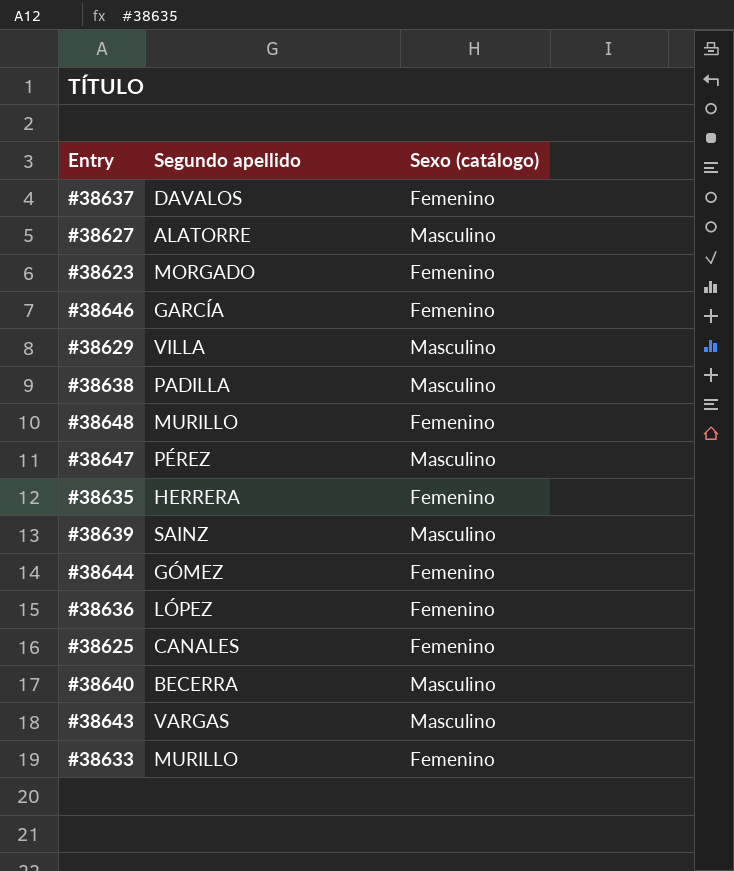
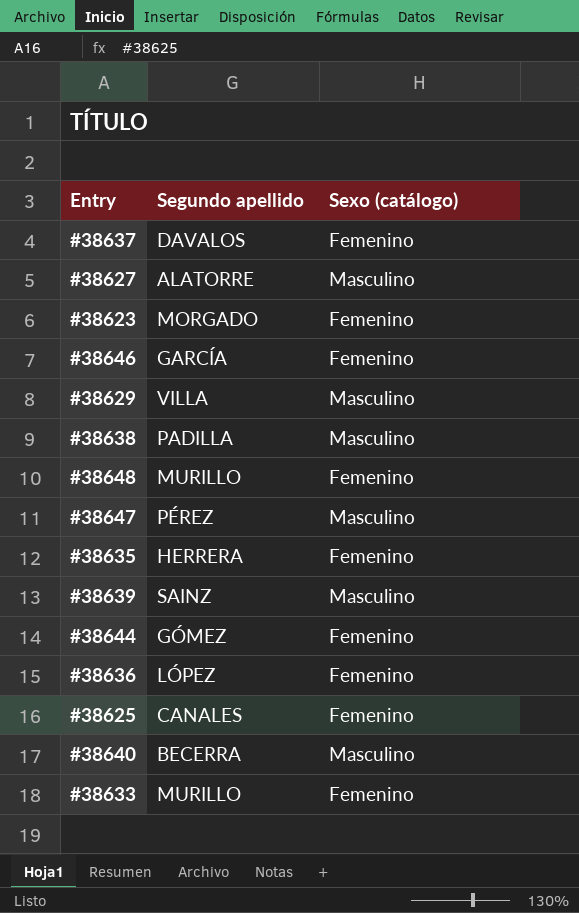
row #38643: VARGAS | Masculino -> none

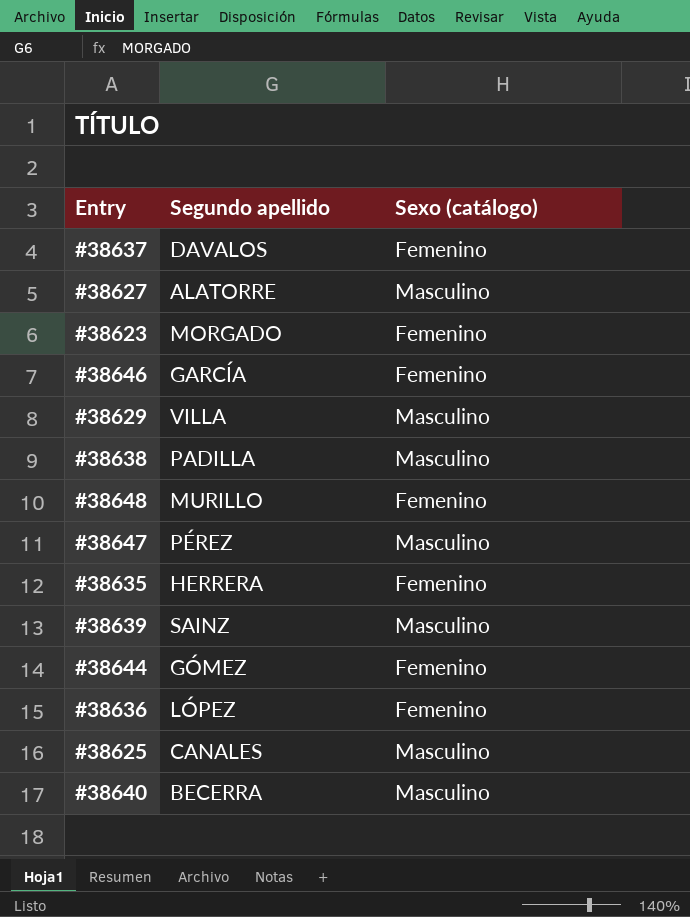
row #38633: MURILLO | Femenino -> none
#38625 | Sexo (catálogo): Femenino -> Masculino

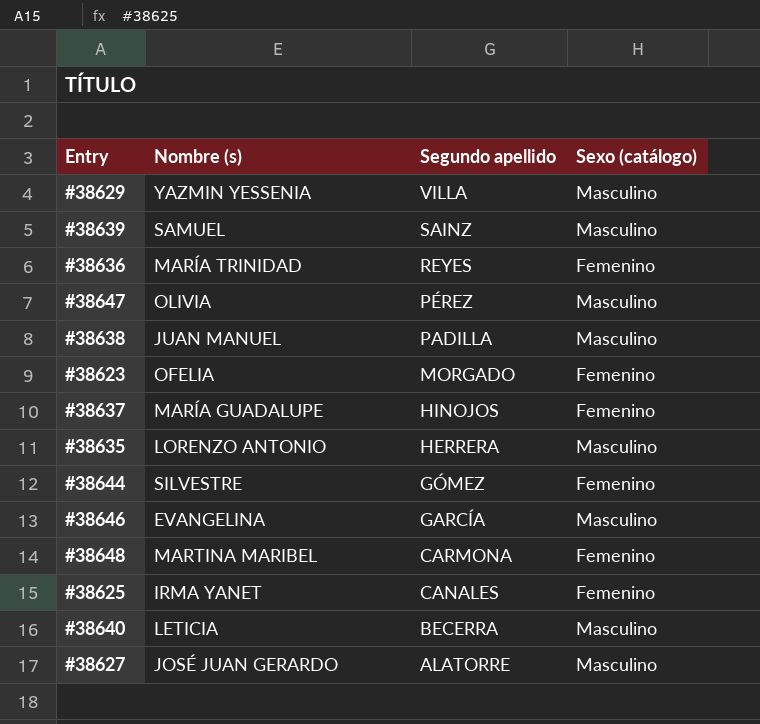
row order: none -> Segundo apellido descending
column Nombre (s) | position: none -> 2
#38636 | Segundo apellido: LÓPEZ -> REYES
#38637 | Segundo apellido: DAVALOS -> HINOJOS
#38635 | Sexo (catálogo): Femenino -> Masculino
#38646 | Sexo (catálogo): Femenino -> Masculino
#38648 | Segundo apellido: MURILLO -> CARMONA
#38625 | Sexo (catálogo): Masculino -> Femenino

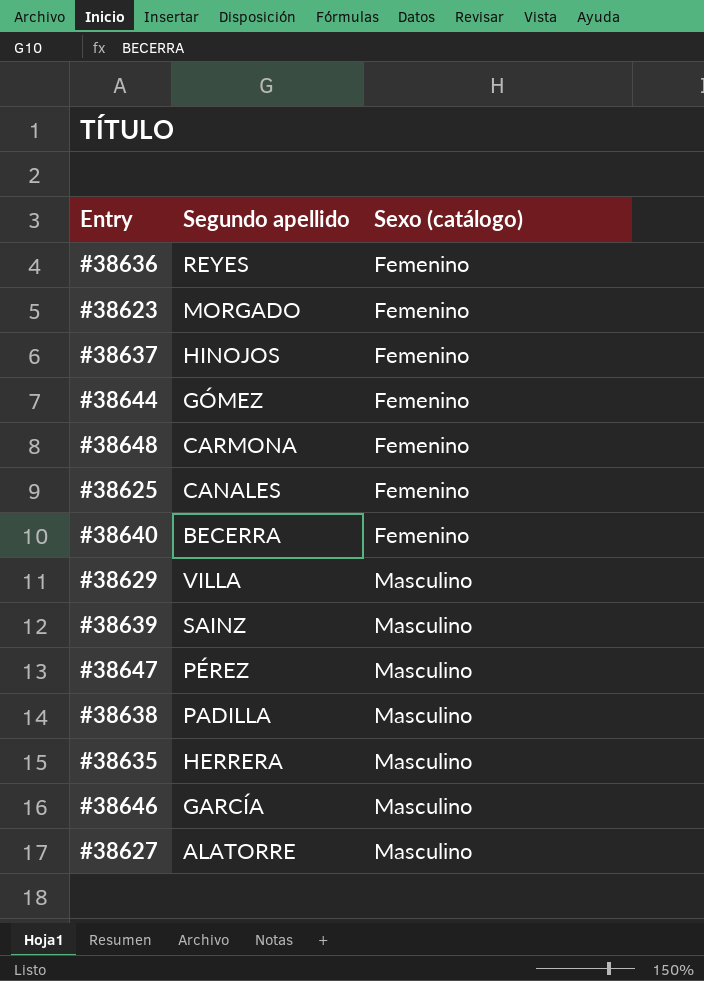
row order: Segundo apellido descending -> Sexo (catálogo) ascending
column Nombre (s) | position: 2 -> none
#38640 | Sexo (catálogo): Masculino -> Femenino

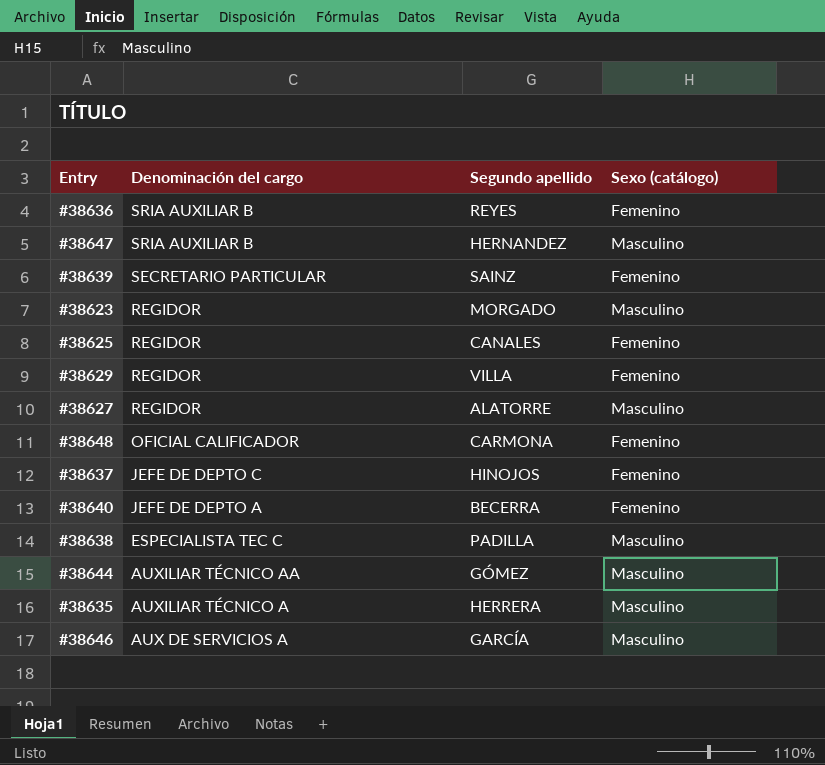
row order: Sexo (catálogo) ascending -> Denominación del cargo descending
column Denominación del cargo | position: none -> 2
#38647 | Segundo apellido: PÉREZ -> HERNANDEZ
#38639 | Sexo (catálogo): Masculino -> Femenino
#38623 | Sexo (catálogo): Femenino -> Masculino
#38629 | Sexo (catálogo): Masculino -> Femenino
#38644 | Sexo (catálogo): Femenino -> Masculino

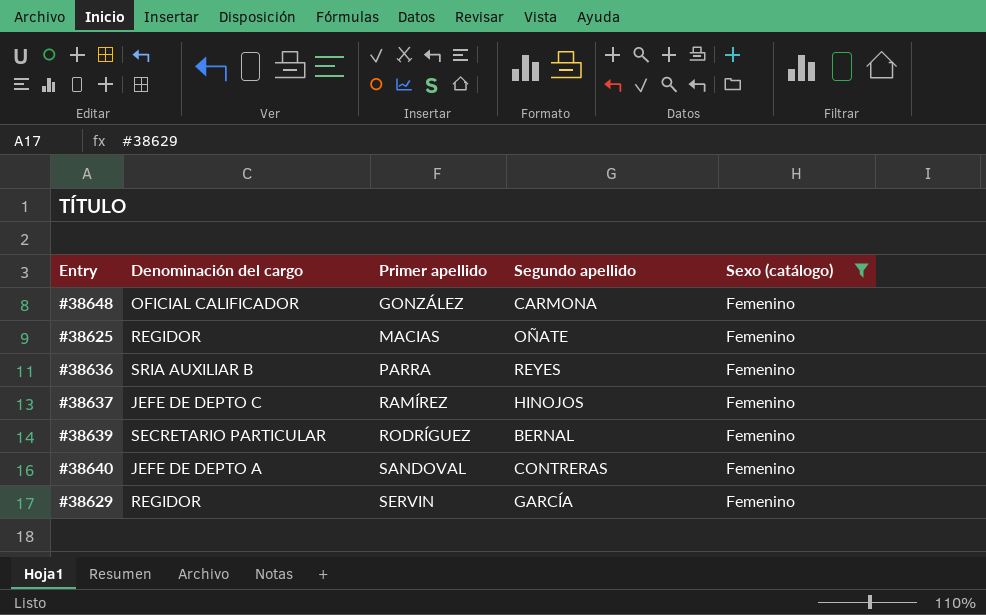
filter: none -> Sexo (catálogo) = Femenino
row order: Denominación del cargo descending -> Primer apellido ascending
column Primer apellido | position: none -> 3
#38625 | Segundo apellido: CANALES -> OÑATE
#38639 | Segundo apellido: SAINZ -> BERNAL
#38640 | Segundo apellido: BECERRA -> CONTRERAS
#38629 | Segundo apellido: VILLA -> GARCÍA

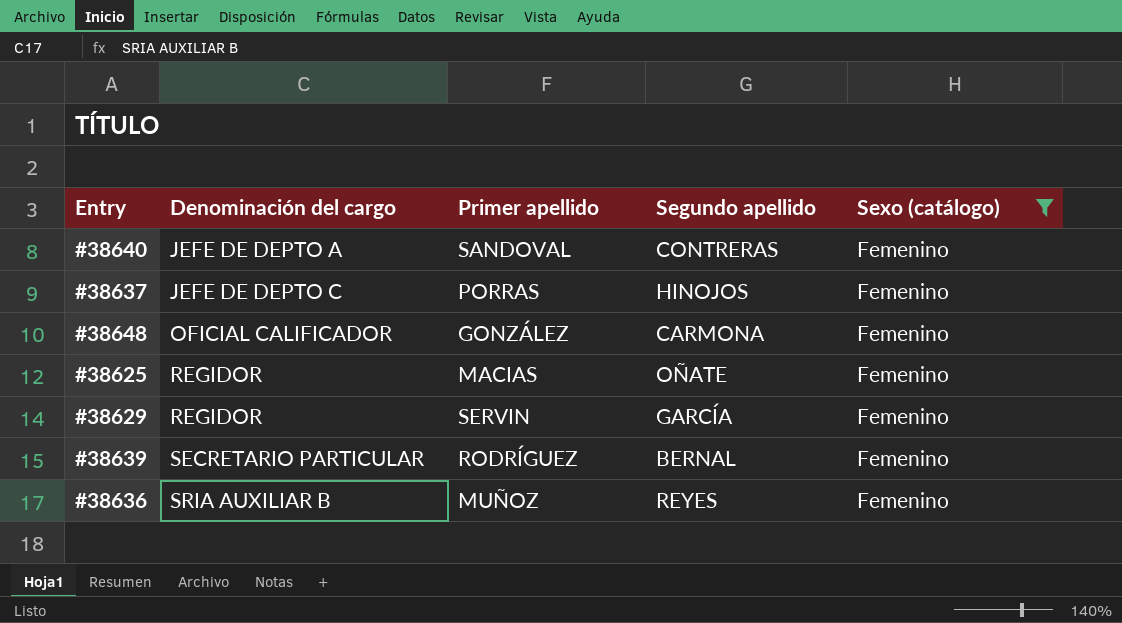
row order: Primer apellido ascending -> Denominación del cargo ascending
#38637 | Primer apellido: RAMÍREZ -> PORRAS
#38636 | Primer apellido: PARRA -> MUÑOZ

